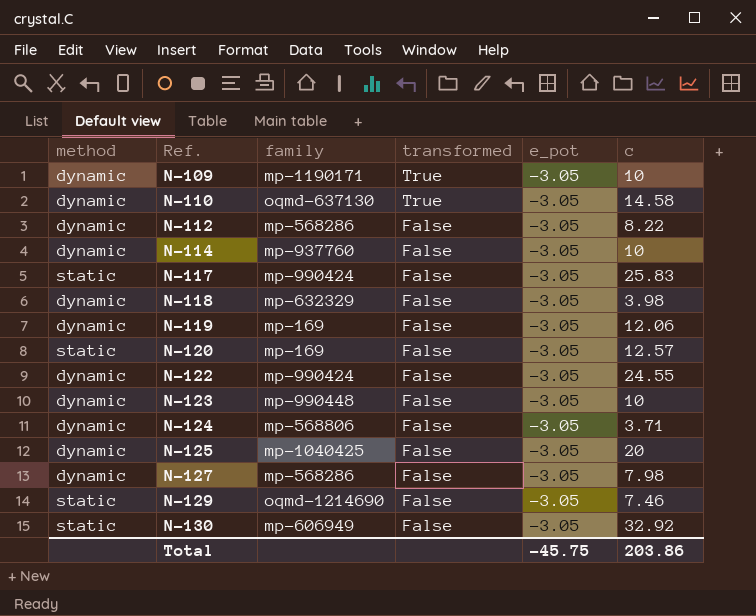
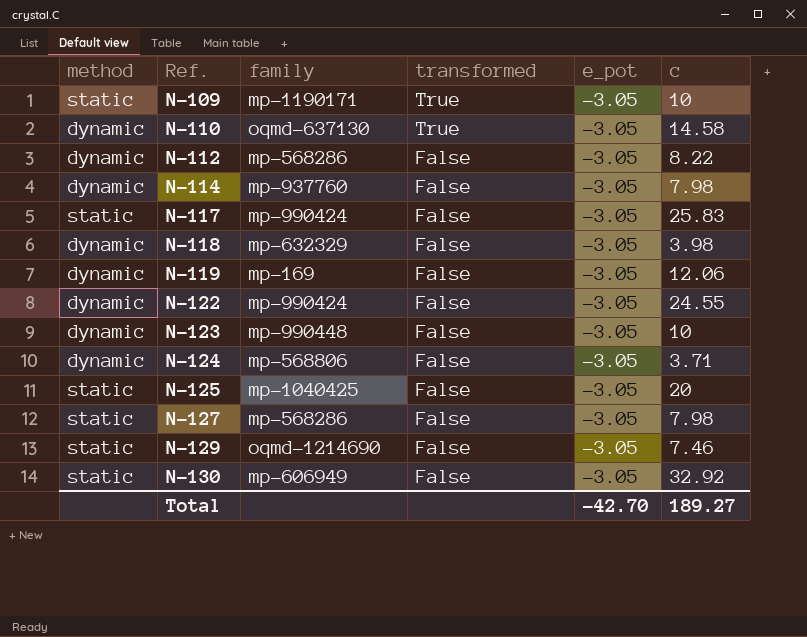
row N-120: static | mp-169 | False | -3.05 | 12.57 -> none
N-109 | method: dynamic -> static
N-114 | c: 10 -> 7.98
N-125 | method: dynamic -> static
N-127 | method: dynamic -> static
Total | e_pot: -45.75 -> -42.70
Total | c: 203.86 -> 189.27

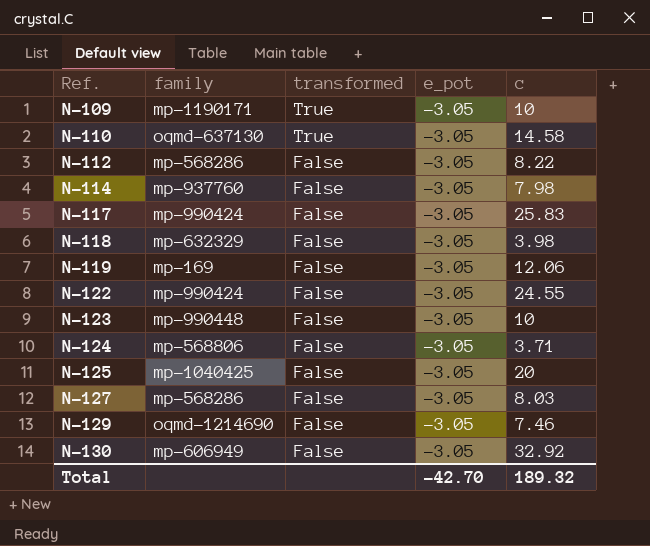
column method | position: 1 -> none
N-127 | c: 7.98 -> 8.03
Total | c: 189.27 -> 189.32

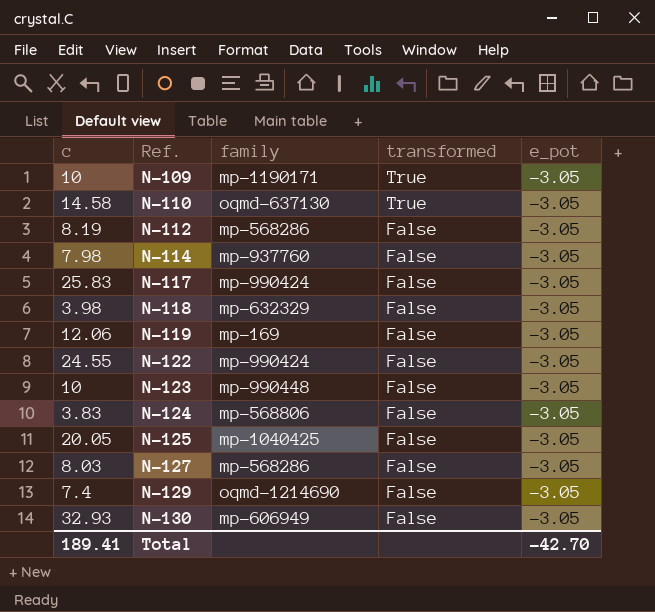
column c | position: 5 -> 1
N-112 | c: 8.22 -> 8.19
N-124 | c: 3.71 -> 3.83
N-125 | c: 20 -> 20.05
N-129 | c: 7.46 -> 7.4
N-130 | c: 32.92 -> 32.93
Total | c: 189.32 -> 189.41

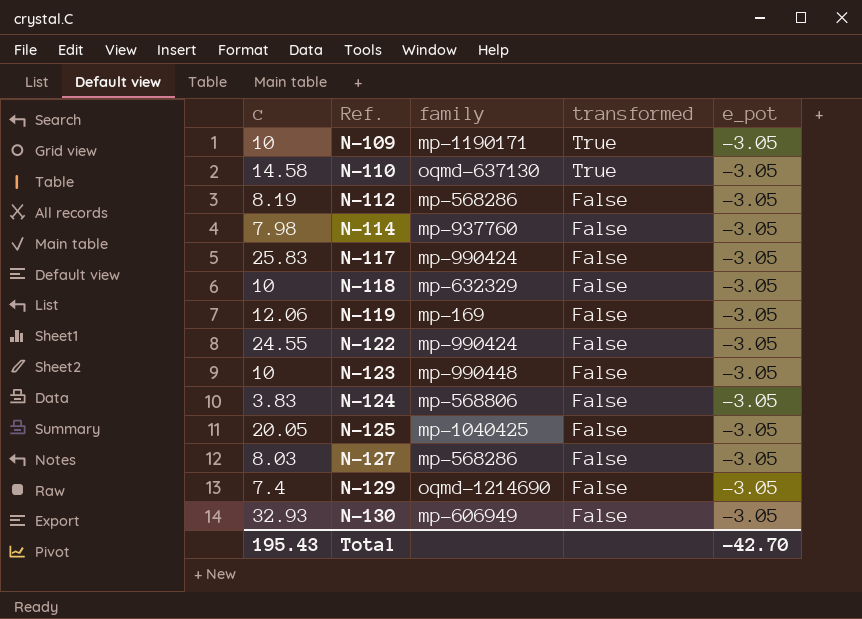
N-118 | c: 3.98 -> 10
Total | c: 189.41 -> 195.43

